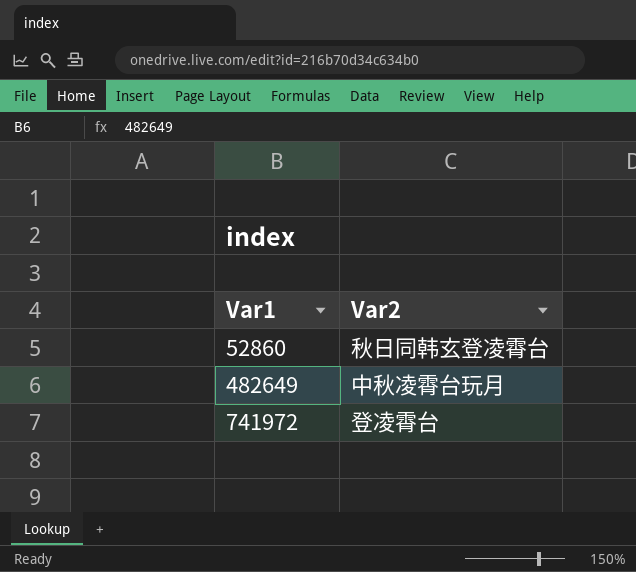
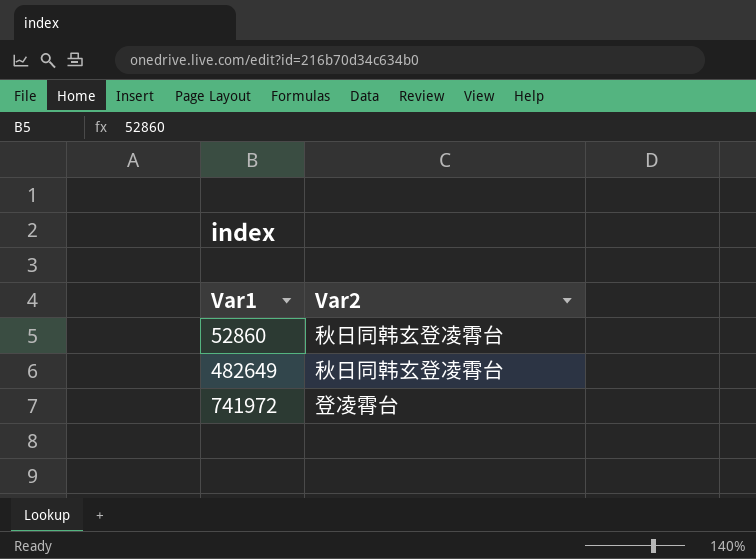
482649 | Var2: 中秋凌霄台玩月 -> 秋日同韩玄登凌霄台

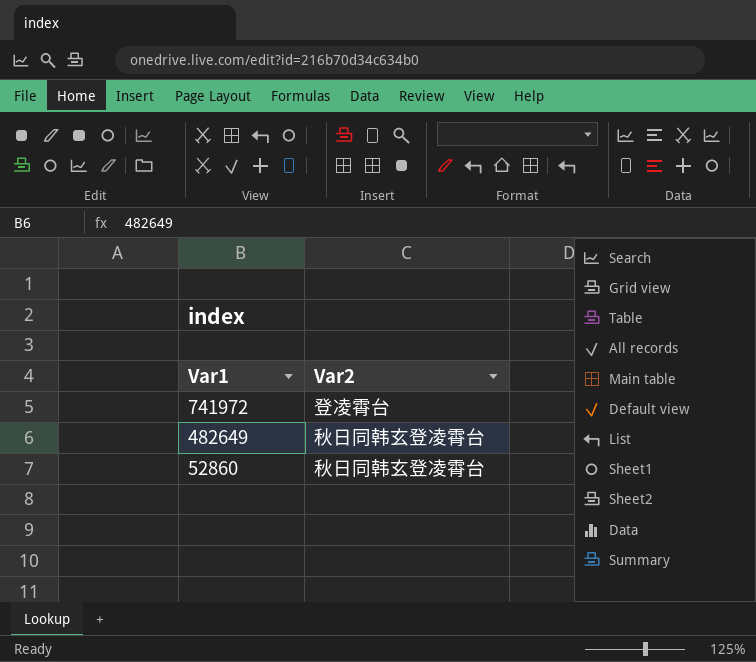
row order: Var1 ascending -> Var1 descending

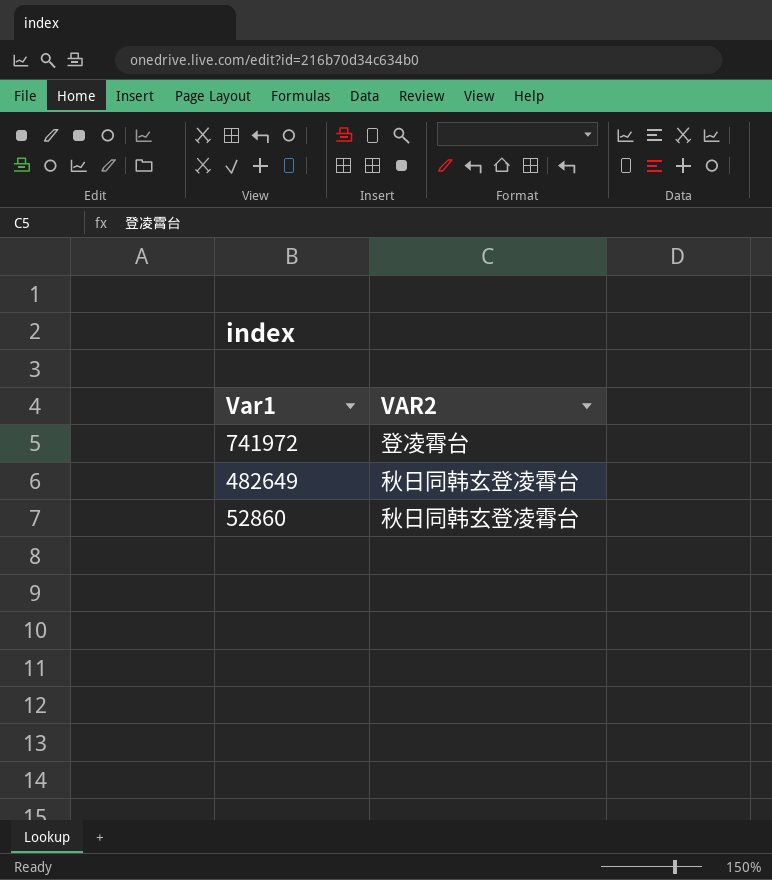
column name: Var2 -> VAR2

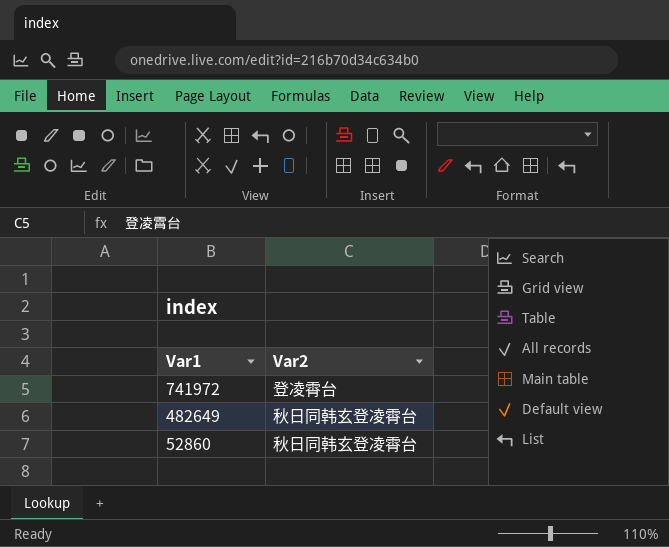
column name: VAR2 -> Var2

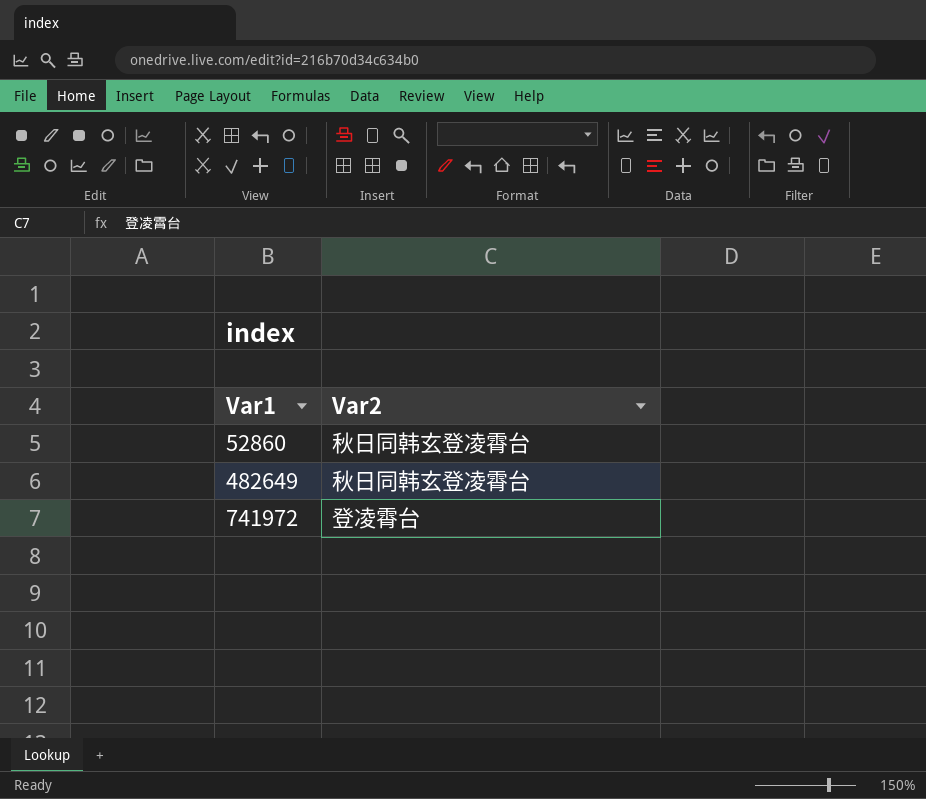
row order: Var1 descending -> Var1 ascending

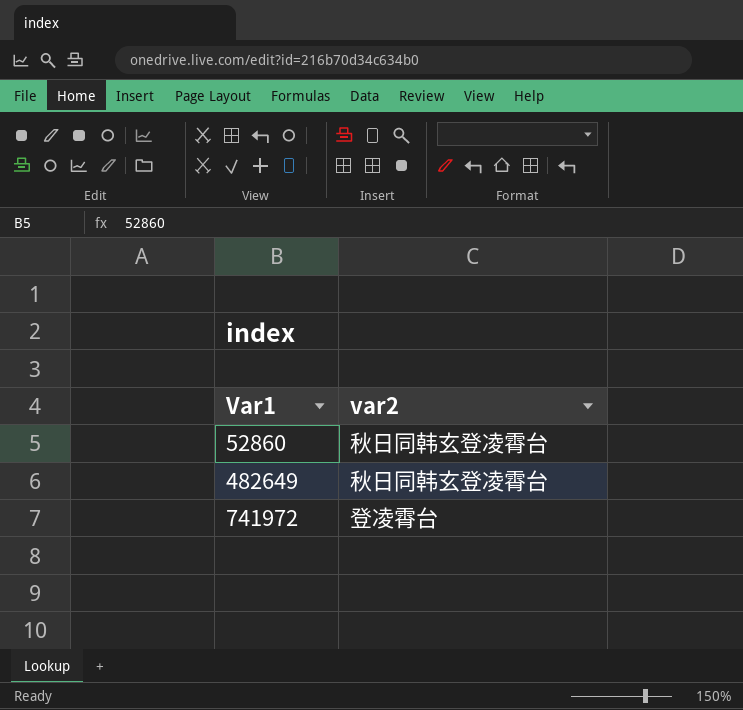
column name: Var2 -> var2

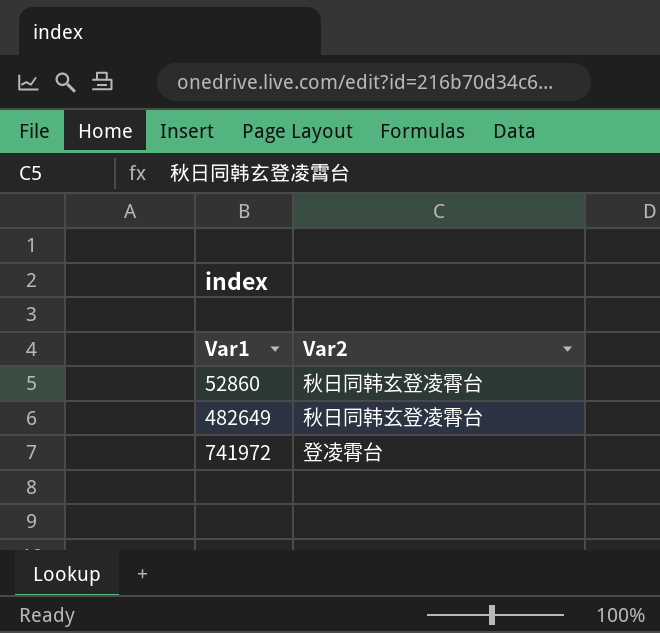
column name: var2 -> Var2

